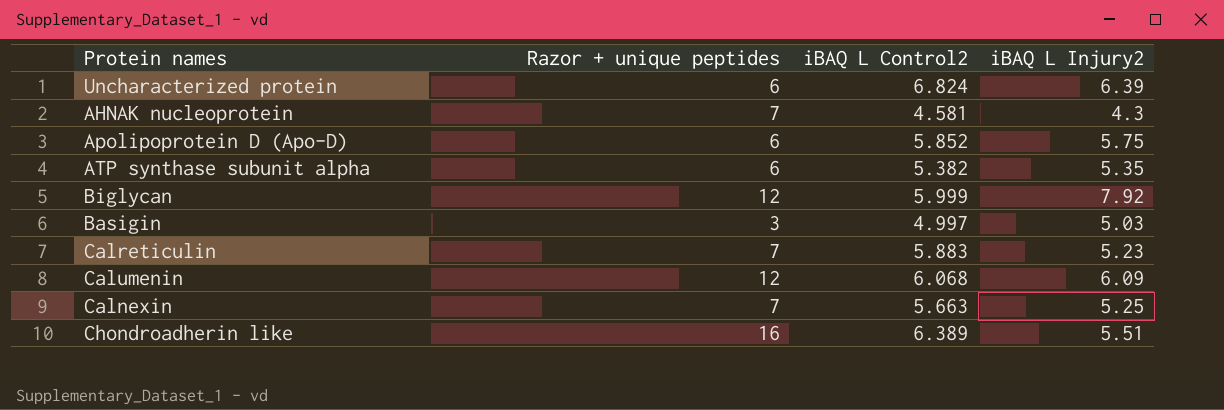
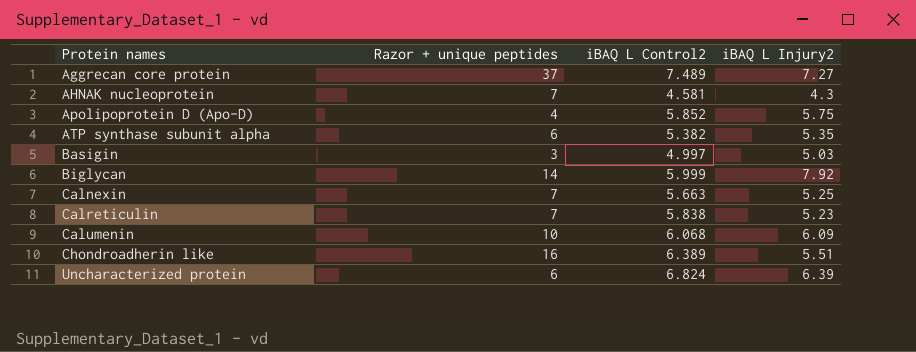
row order: none -> Protein names ascending
row Aggrecan core protein: none -> 37 | 7.489 | 7.27
Apolipoprotein D (Apo-D) | Razor + unique peptides: 6 -> 4
Biglycan | Razor + unique peptides: 12 -> 14
Calreticulin | iBAQ L Control2: 5.883 -> 5.838
Calumenin | Razor + unique peptides: 12 -> 10

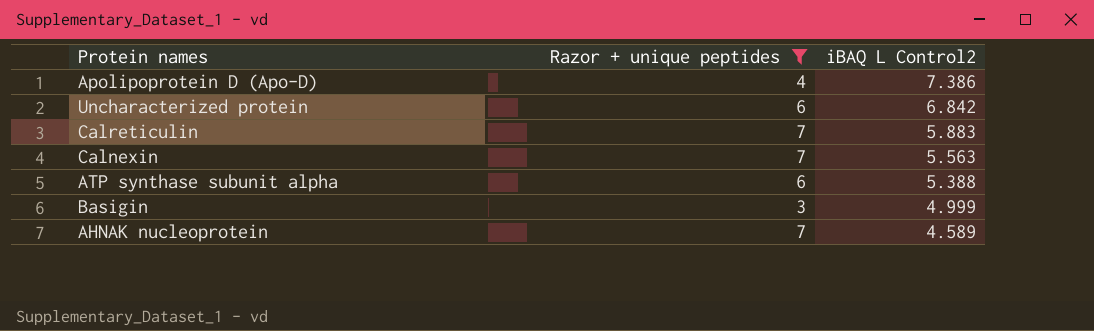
filter: none -> Razor + unique peptides <= 7
row order: Protein names ascending -> iBAQ L Control2 descending
column iBAQ L Injury2 | position: 4 -> none
Apolipoprotein D (Apo-D) | iBAQ L Control2: 5.852 -> 7.386
Uncharacterized protein | iBAQ L Control2: 6.824 -> 6.842
Calreticulin | iBAQ L Control2: 5.838 -> 5.883
Calnexin | iBAQ L Control2: 5.663 -> 5.563
ATP synthase subunit alpha | iBAQ L Control2: 5.382 -> 5.388
Basigin | iBAQ L Control2: 4.997 -> 4.999
AHNAK nucleoprotein | iBAQ L Control2: 4.581 -> 4.589

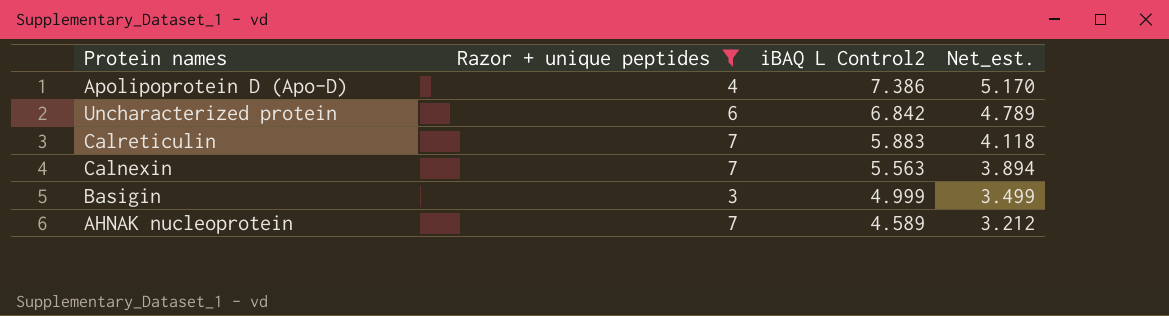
column Net_est. | formula: none -> [iBAQ L Control2] * 0.7
row ATP synthase subunit alpha: 6 | 5.388 -> none

